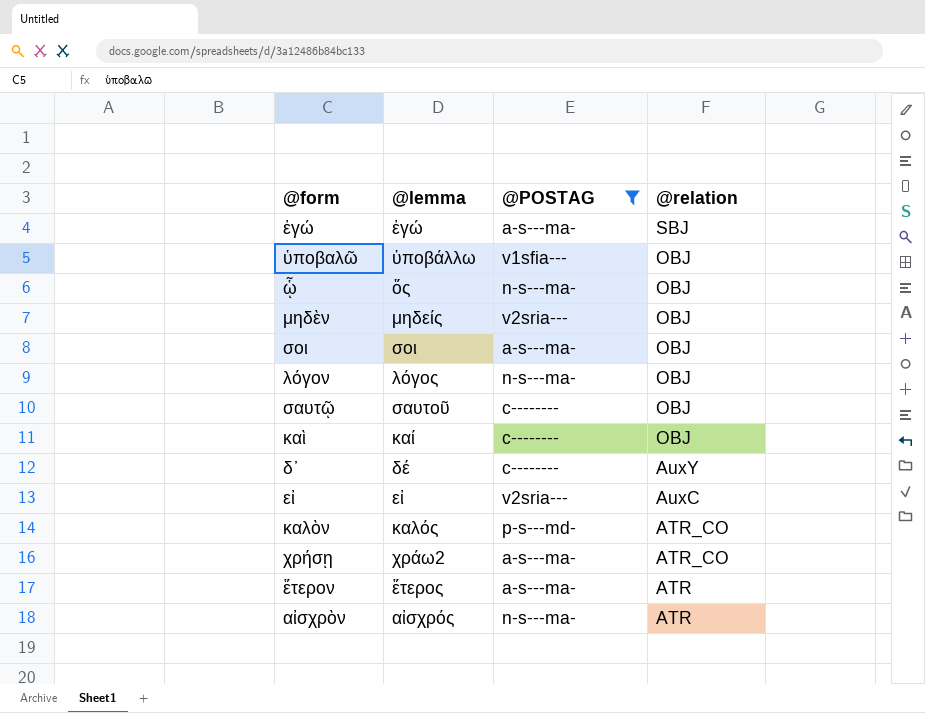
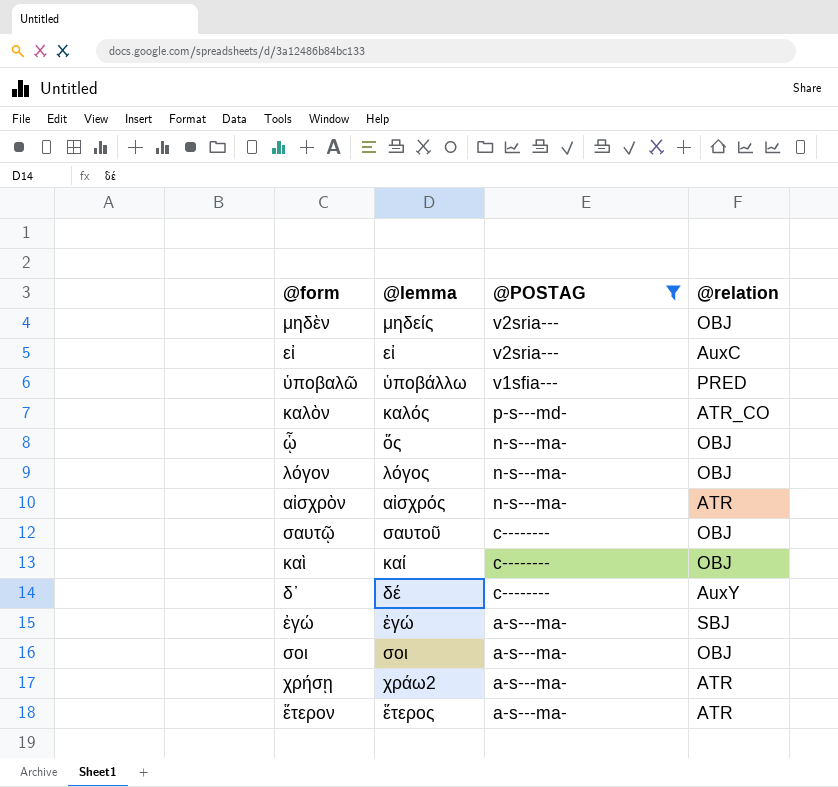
row order: @relation descending -> @POSTAG descending
ὑποβαλῶ | @relation: OBJ -> PRED
χρήσῃ | @relation: ATR_CO -> ATR

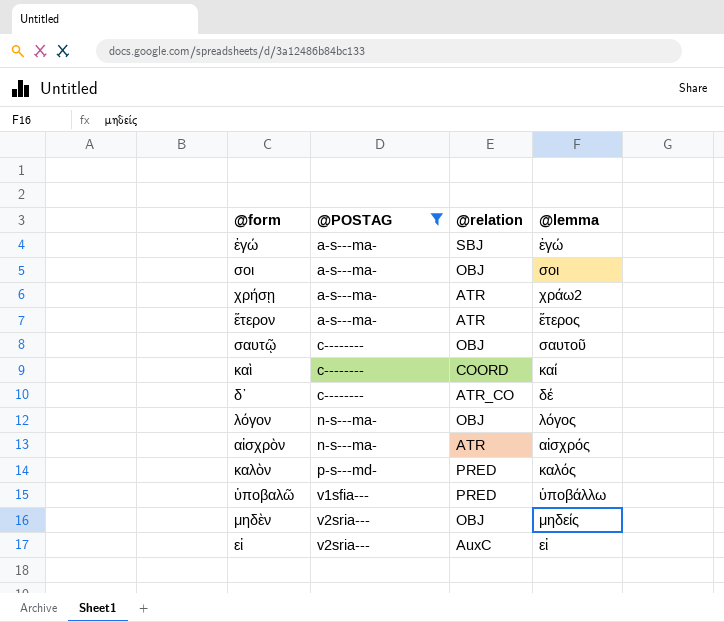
row order: @POSTAG descending -> @POSTAG ascending
column @lemma | position: 2 -> 4
row ᾧ: ὅς | n-s---ma- | OBJ -> none
καὶ | @relation: OBJ -> COORD
δ᾽ | @relation: AuxY -> ATR_CO
καλὸν | @relation: ATR_CO -> PRED

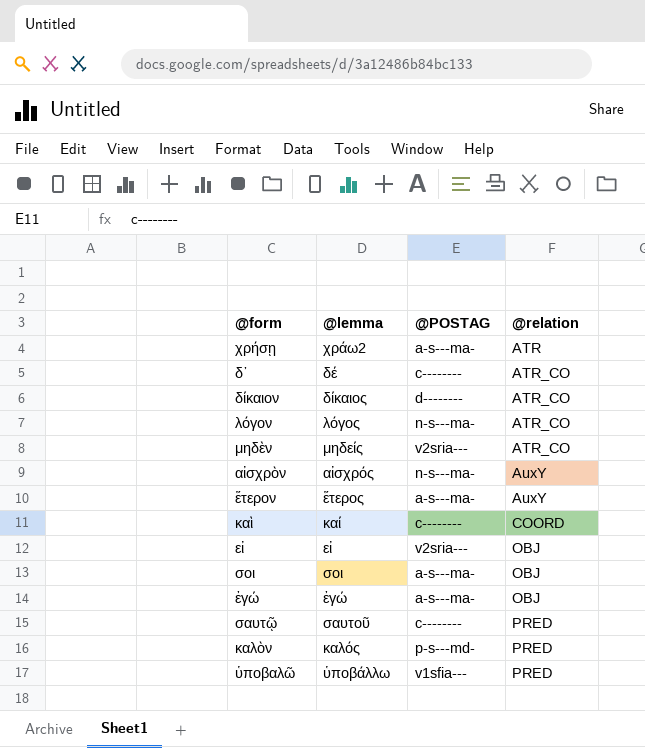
filter: @POSTAG != d-------- -> none
row order: @POSTAG ascending -> @relation ascending
column @lemma | position: 4 -> 2
λόγον | @relation: OBJ -> ATR_CO
μηδὲν | @relation: OBJ -> ATR_CO
αἰσχρὸν | @relation: ATR -> AuxY
ἕτερον | @relation: ATR -> AuxY
εἰ | @relation: AuxC -> OBJ
ἐγώ | @relation: SBJ -> OBJ
σαυτῷ | @relation: OBJ -> PRED

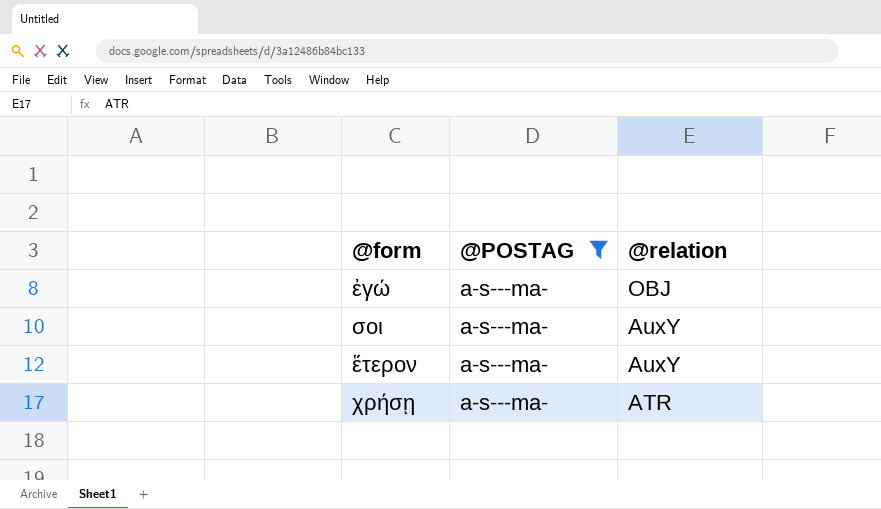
filter: none -> @POSTAG = a-s---ma-
row order: @relation ascending -> @relation descending
column @lemma | position: 2 -> none
σοι | @relation: OBJ -> AuxY

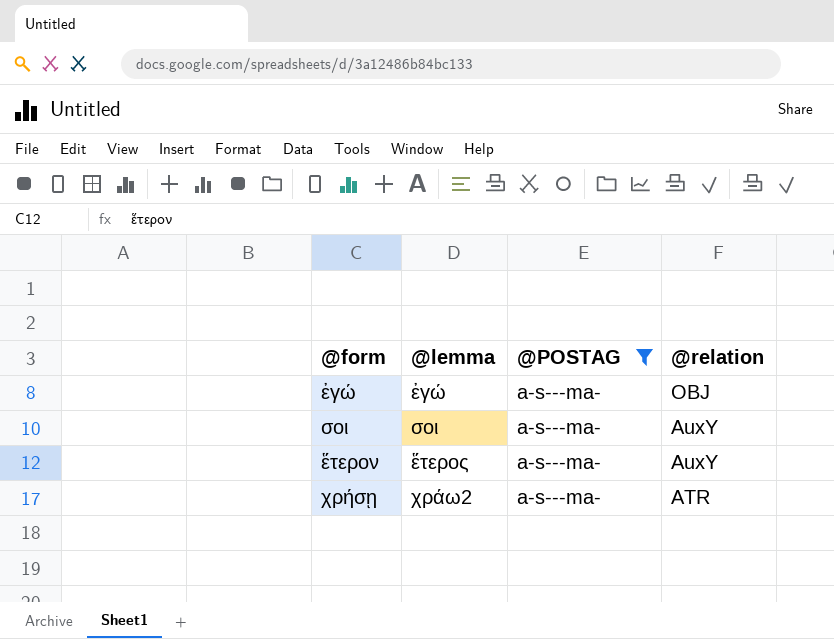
column @lemma | position: none -> 2

